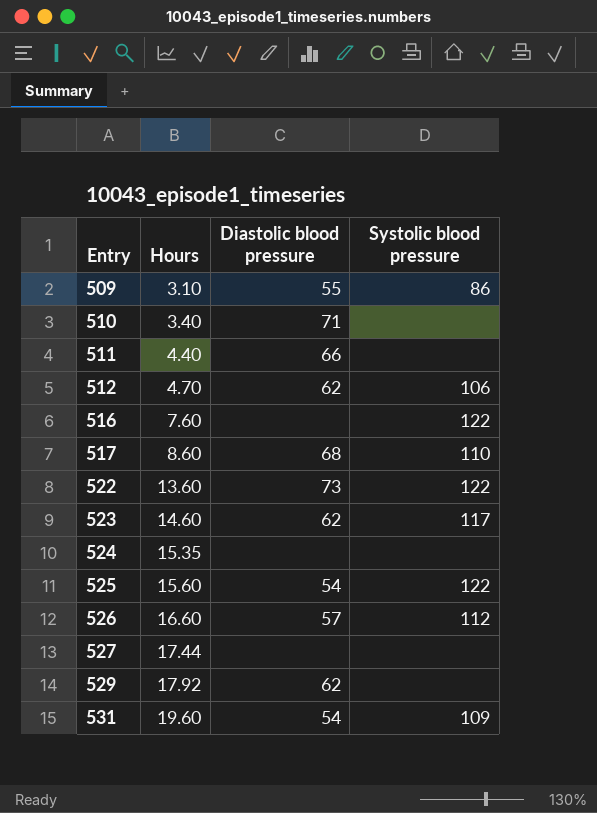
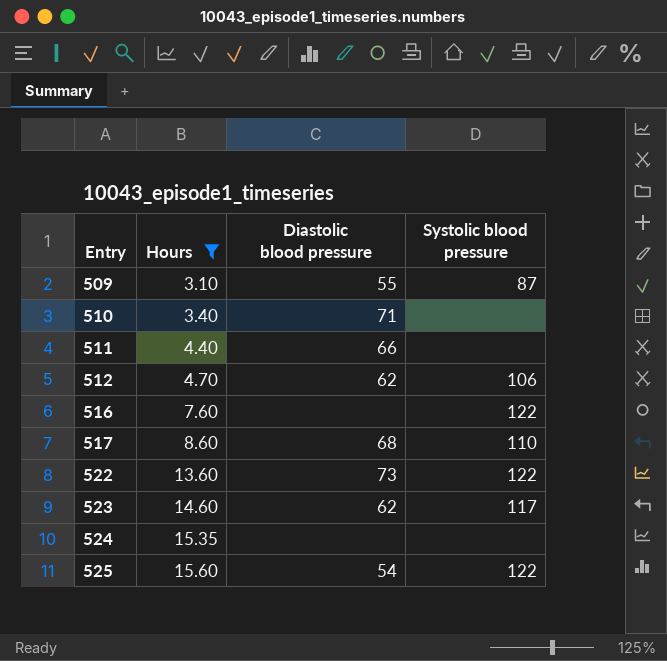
filter: none -> Hours <= 15.60
509 | Systolic blood pressure: 86 -> 87

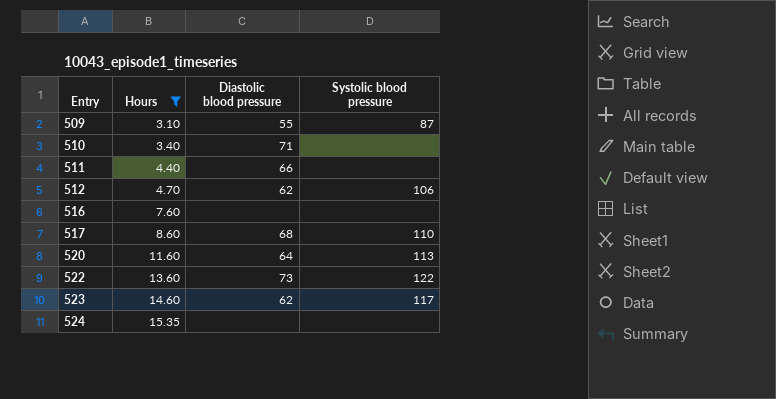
row 525: 15.60 | 54 | 122 -> none
516 | Systolic blood pressure: 122 -> none
row 520: none -> 11.60 | 64 | 113

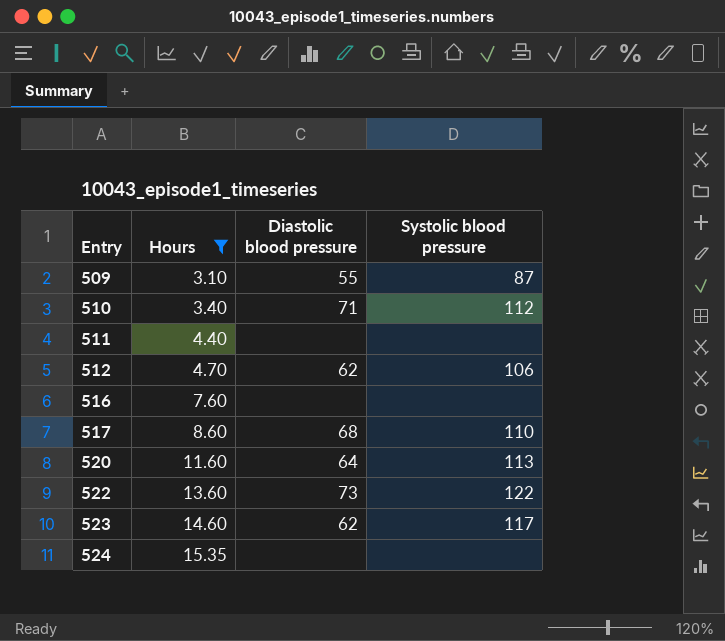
510 | Systolic blood pressure: none -> 112
511 | Diastolic blood pressure: 66 -> none

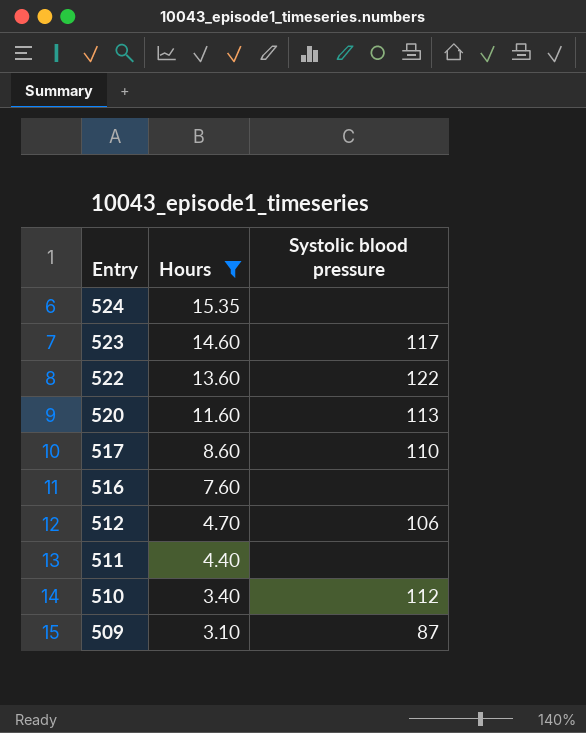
row order: Entry ascending -> Entry descending
column Diastolic blood pressure | position: 3 -> none

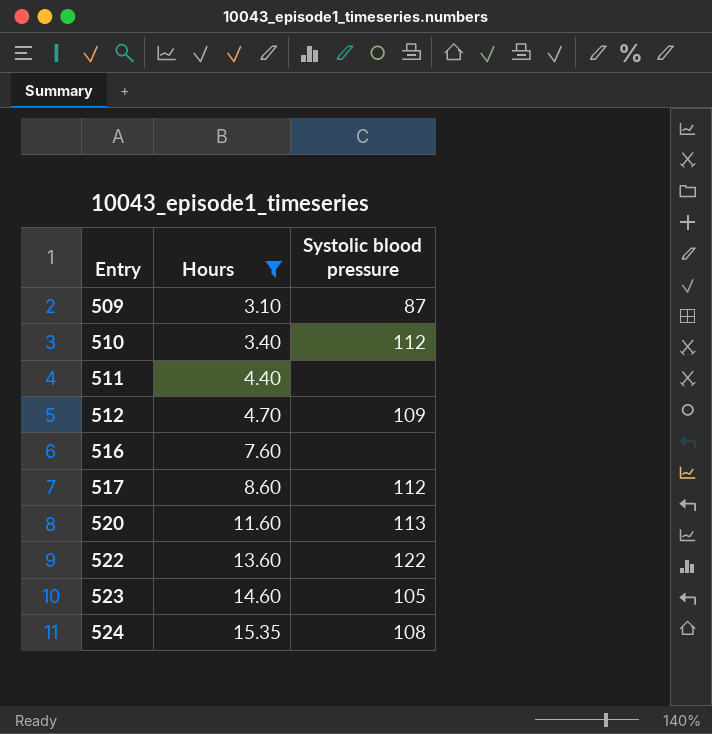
row order: Entry descending -> Entry ascending
512 | Systolic blood pressure: 106 -> 109
517 | Systolic blood pressure: 110 -> 112
523 | Systolic blood pressure: 117 -> 105
524 | Systolic blood pressure: none -> 108

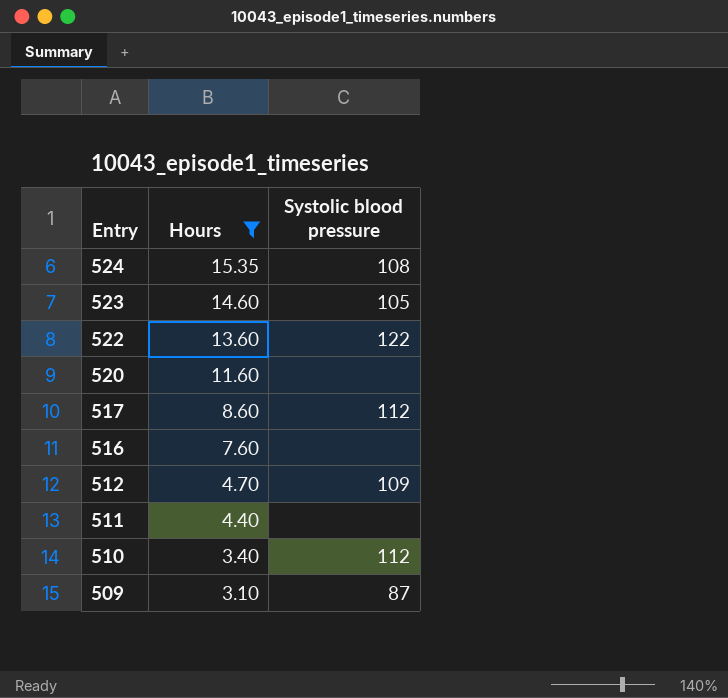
row order: Entry ascending -> Entry descending
520 | Systolic blood pressure: 113 -> none

